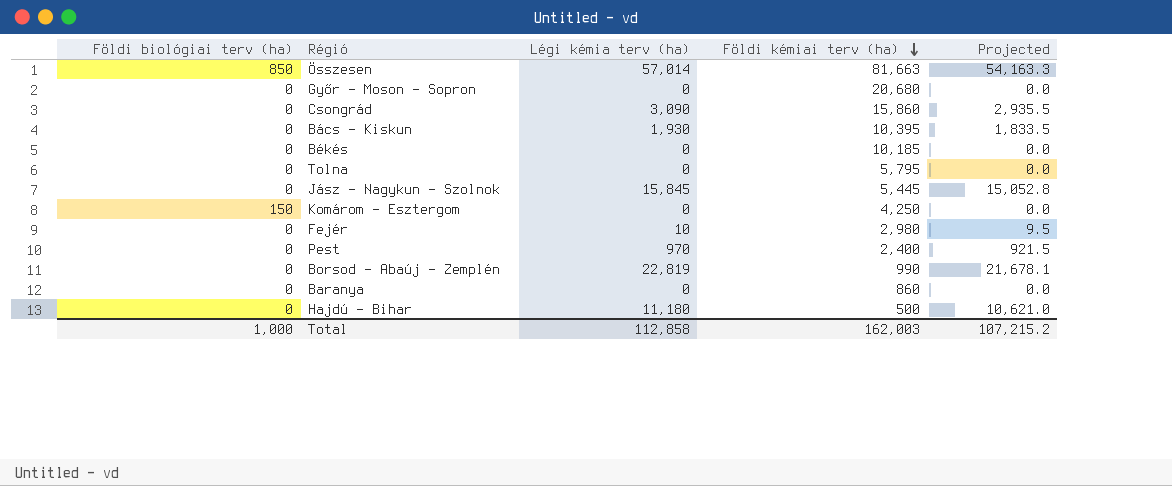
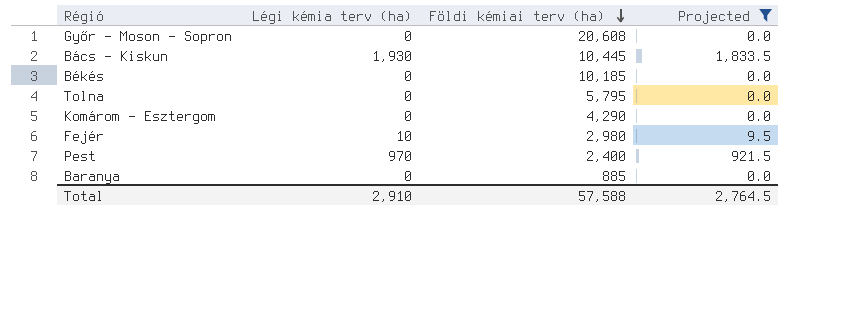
filter: none -> Projected <= 1,833.5
column Földi biológiai terv (ha) | position: 1 -> none
Győr - Moson - Sopron | Földi kémiai terv (ha): 20,680 -> 20,608
Bács - Kiskun | Földi kémiai terv (ha): 10,395 -> 10,445
Komárom - Esztergom | Földi kémiai terv (ha): 4,250 -> 4,290
Baranya | Földi kémiai terv (ha): 860 -> 885
Total | Légi kémia terv (ha): 112,858 -> 2,910
Total | Földi kémiai terv (ha): 162,003 -> 57,588
Total | Projected: 107,215.2 -> 2,764.5

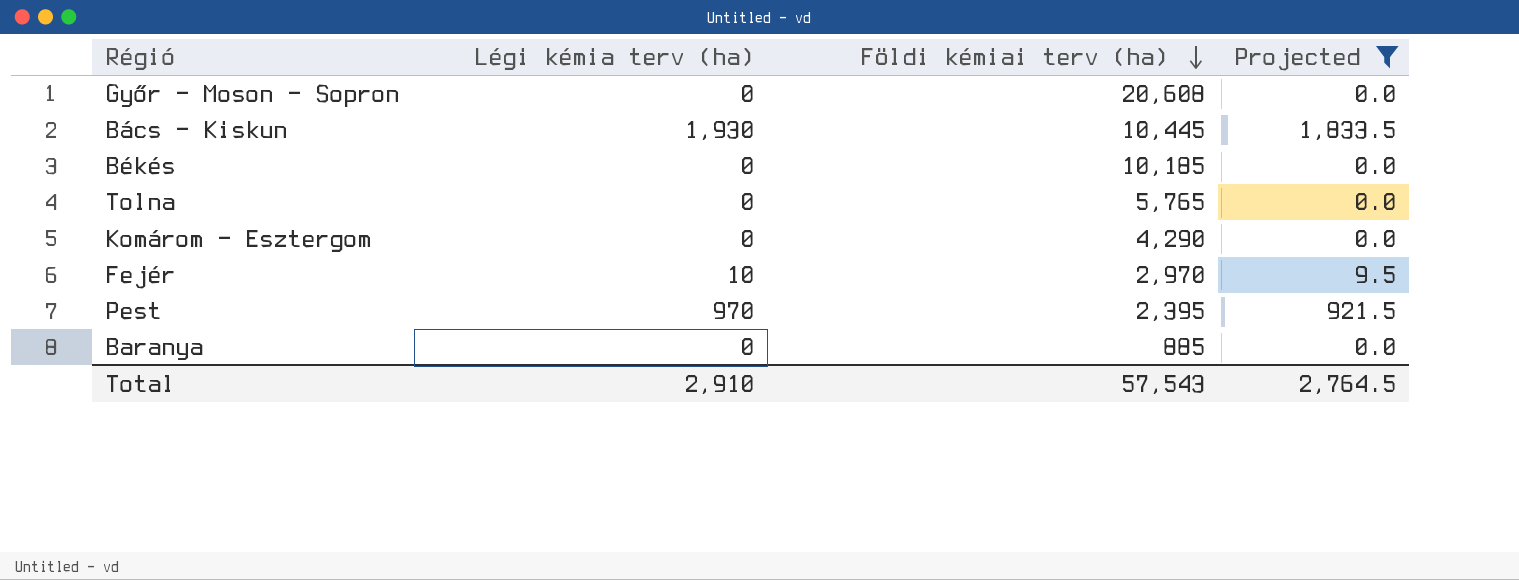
Tolna | Földi kémiai terv (ha): 5,795 -> 5,765
Fejér | Földi kémiai terv (ha): 2,980 -> 2,970
Pest | Földi kémiai terv (ha): 2,400 -> 2,395
Total | Földi kémiai terv (ha): 57,588 -> 57,543

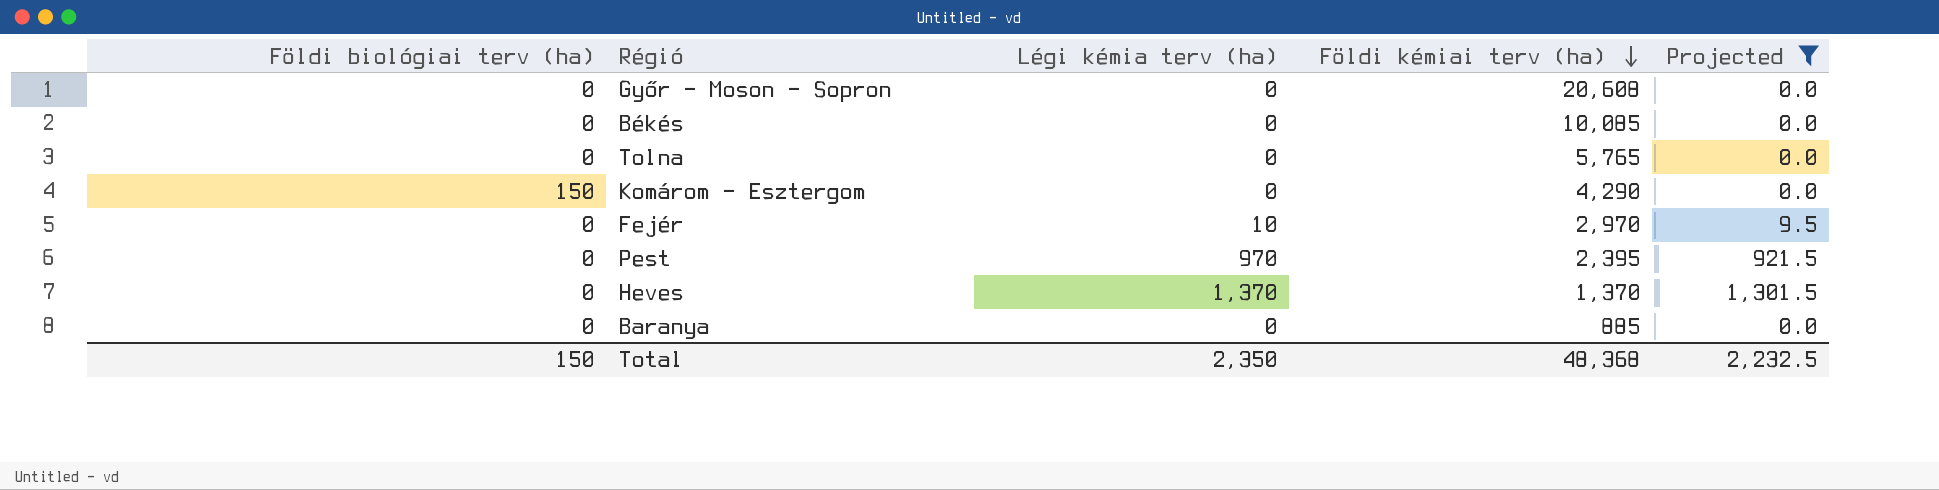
column Földi biológiai terv (ha) | position: none -> 1
row Bács - Kiskun: 1,930 | 10,445 | 1,833.5 -> none
Békés | Földi kémiai terv (ha): 10,185 -> 10,085
row Heves: none -> 0 | 1,370 | 1,370 | 1,301.5
Total | Légi kémia terv (ha): 2,910 -> 2,350
Total | Földi kémiai terv (ha): 57,543 -> 48,368
Total | Projected: 2,764.5 -> 2,232.5

